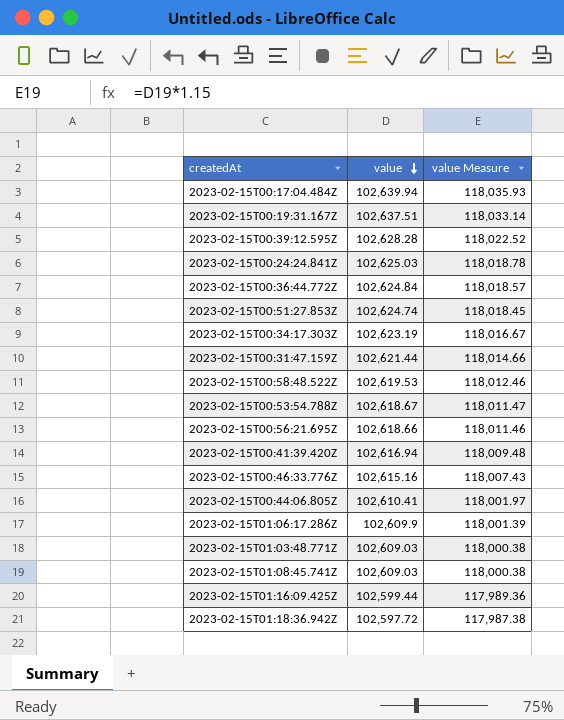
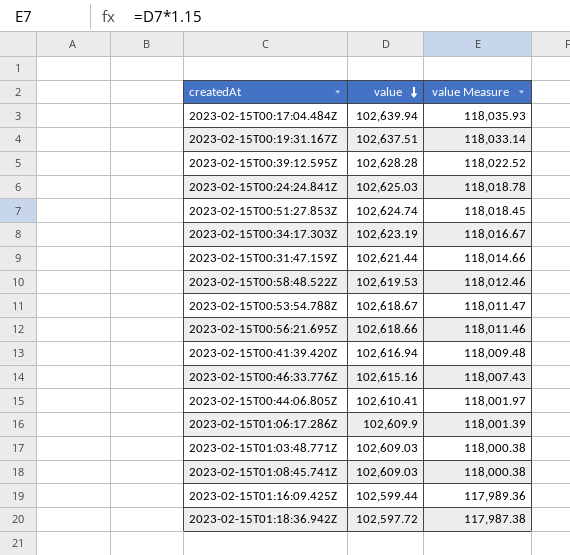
row 2023-02-15T00:36:44.772Z: 102,624.84 | 118,018.57 -> none

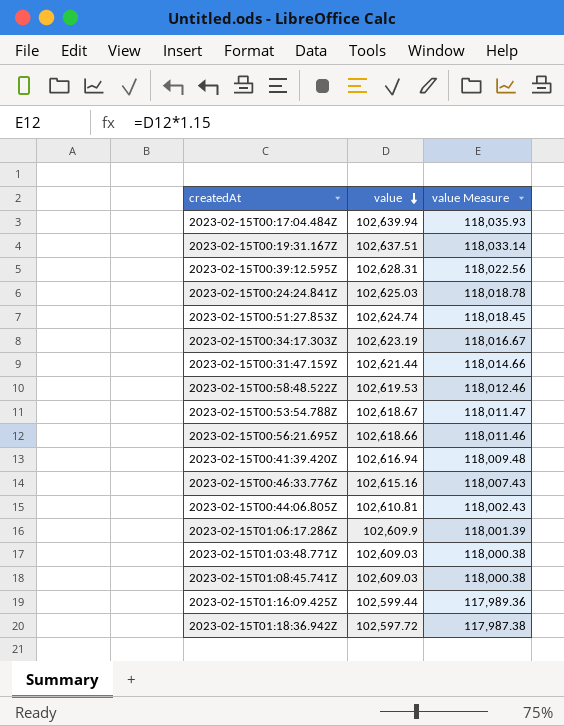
2023-02-15T00:39:12.595Z | value: 102,628.28 -> 102,628.31
2023-02-15T00:39:12.595Z | value Measure: 118,022.52 -> 118,022.56
2023-02-15T00:44:06.805Z | value: 102,610.41 -> 102,610.81
2023-02-15T00:44:06.805Z | value Measure: 118,001.97 -> 118,002.43

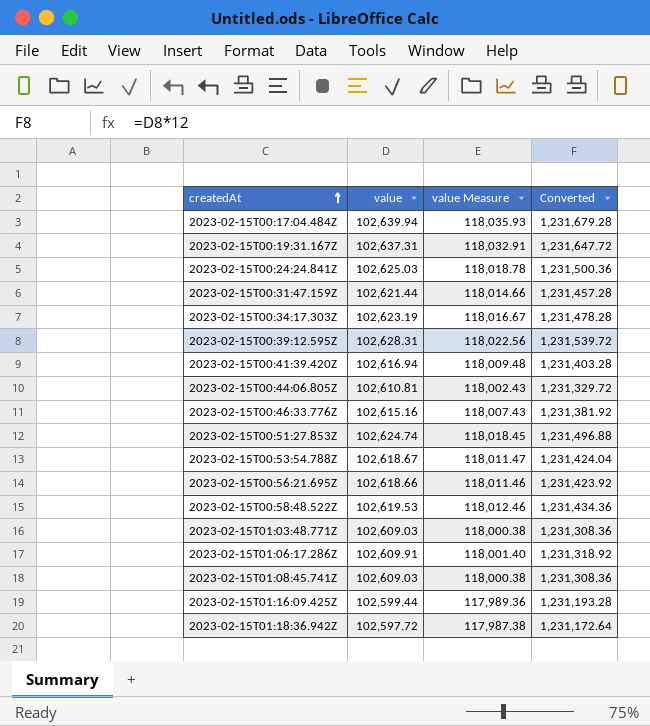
row order: value descending -> createdAt ascending
column Converted | formula: none -> [value] * 12
2023-02-15T00:19:31.167Z | value: 102,637.51 -> 102,637.31
2023-02-15T00:19:31.167Z | value Measure: 118,033.14 -> 118,032.91
2023-02-15T01:06:17.286Z | value: 102,609.9 -> 102,609.91
2023-02-15T01:06:17.286Z | value Measure: 118,001.39 -> 118,001.40

